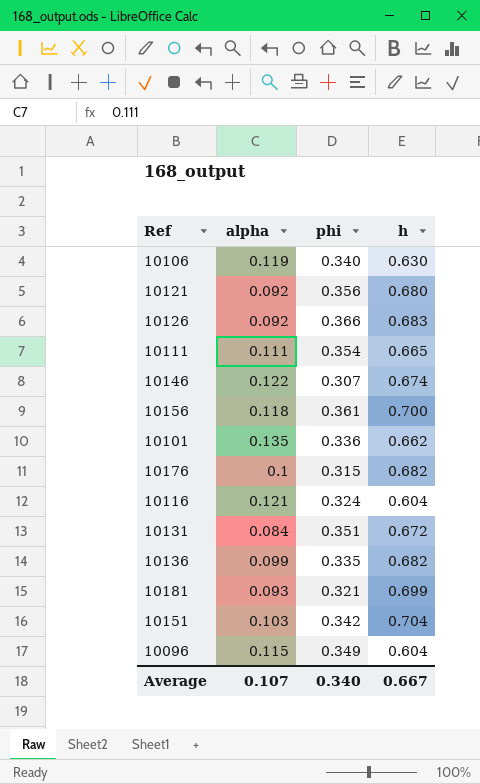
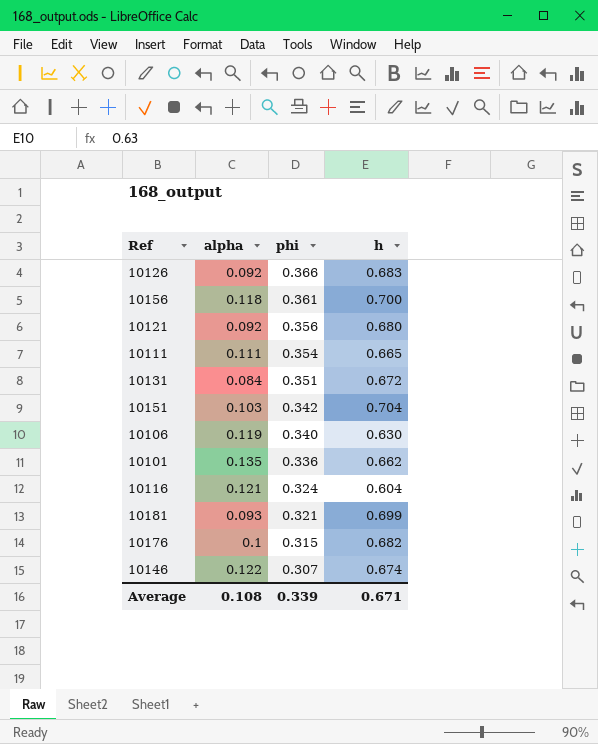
row order: none -> phi descending
row 10136: 0.099 | 0.335 | 0.682 -> none
row 10096: 0.115 | 0.349 | 0.604 -> none
Average | alpha: 0.107 -> 0.108
Average | phi: 0.340 -> 0.339
Average | h: 0.667 -> 0.671

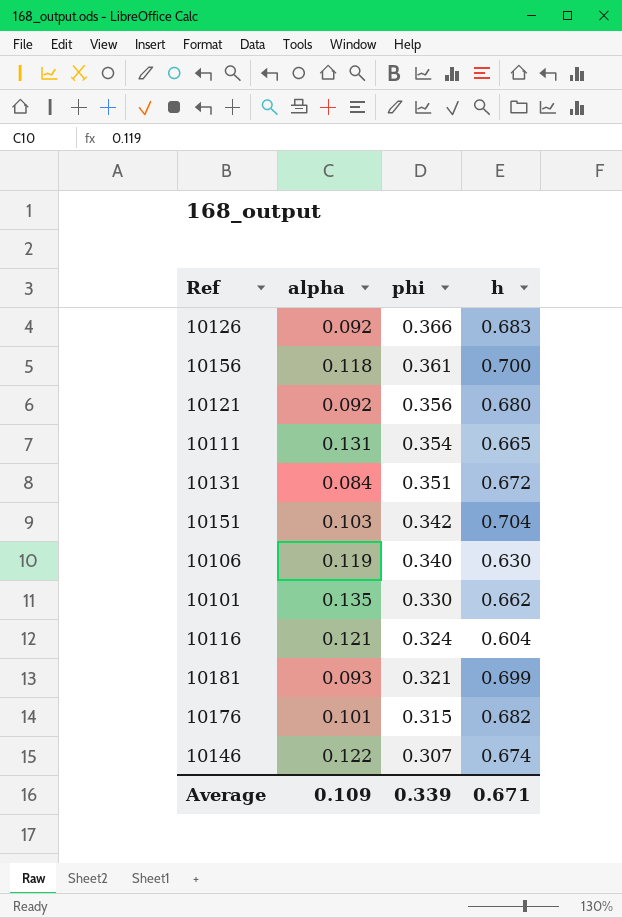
10111 | alpha: 0.111 -> 0.131
10101 | phi: 0.336 -> 0.330
10176 | alpha: 0.1 -> 0.101
Average | alpha: 0.108 -> 0.109

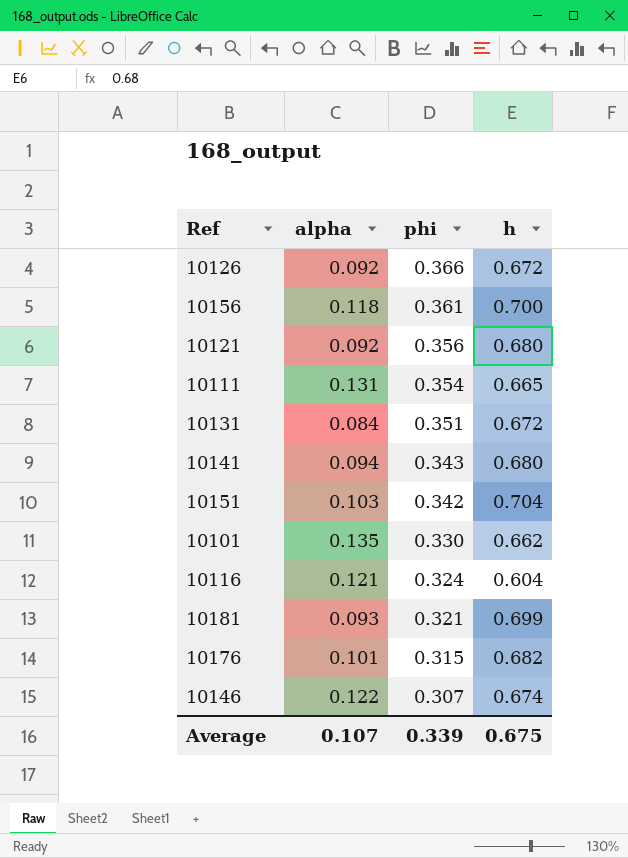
row 10106: 0.119 | 0.340 | 0.630 -> none
10126 | h: 0.683 -> 0.672
row 10141: none -> 0.094 | 0.343 | 0.680
Average | alpha: 0.109 -> 0.107
Average | h: 0.671 -> 0.675

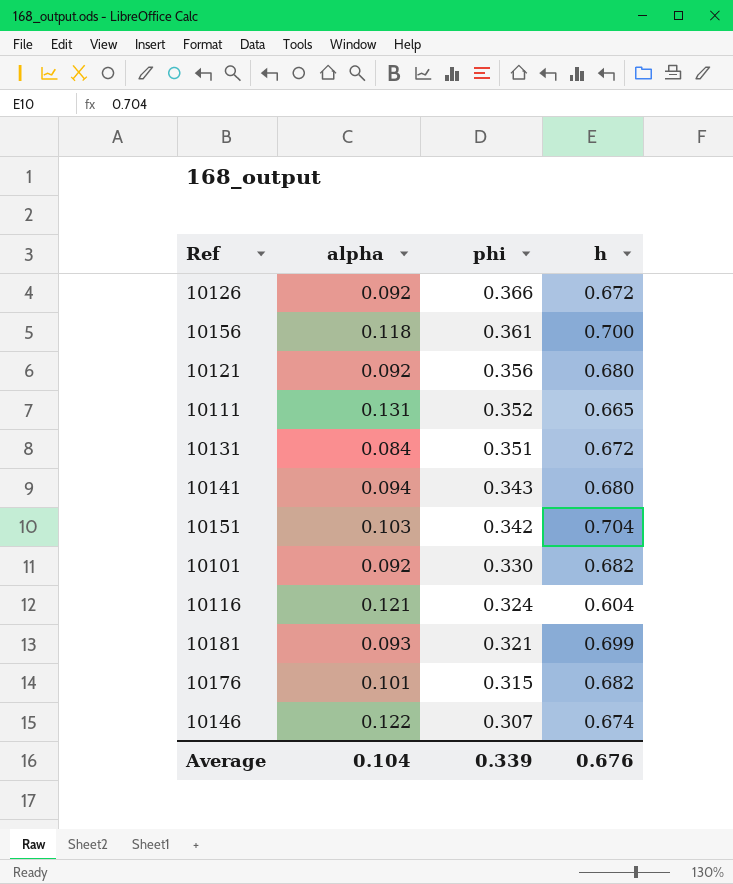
10111 | phi: 0.354 -> 0.352
10101 | alpha: 0.135 -> 0.092
10101 | h: 0.662 -> 0.682
Average | alpha: 0.107 -> 0.104
Average | h: 0.675 -> 0.676

